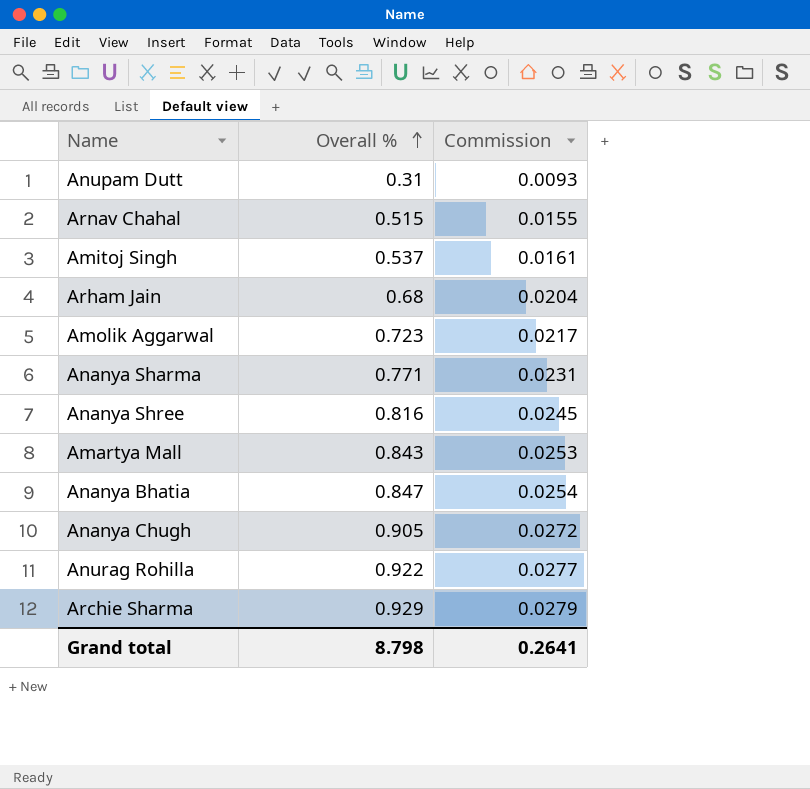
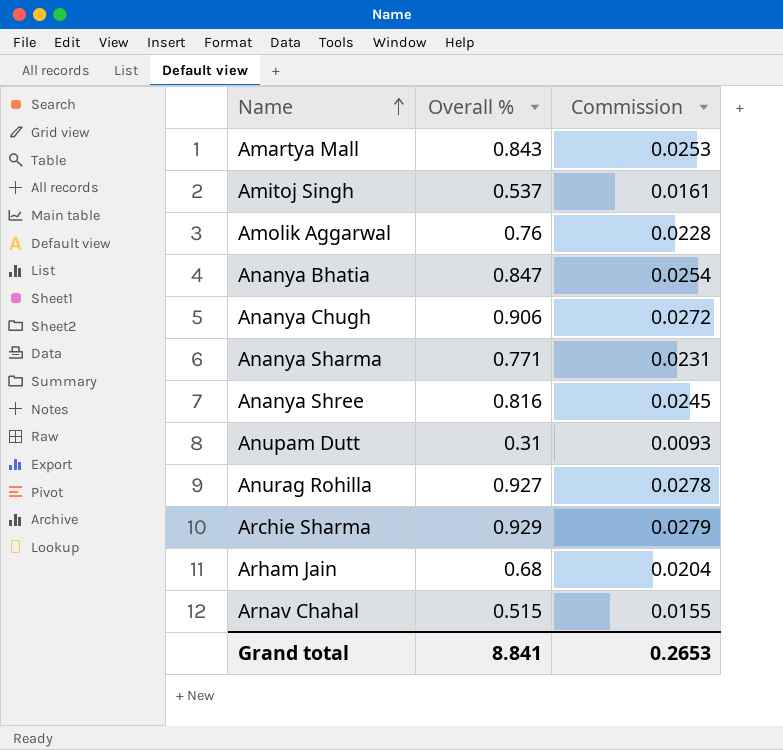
row order: Overall % ascending -> Name ascending
Amolik Aggarwal | Overall %: 0.723 -> 0.76
Amolik Aggarwal | Commission: 0.0217 -> 0.0228
Ananya Chugh | Overall %: 0.905 -> 0.906
Anurag Rohilla | Overall %: 0.922 -> 0.927
Anurag Rohilla | Commission: 0.0277 -> 0.0278
Grand total | Overall %: 8.798 -> 8.841
Grand total | Commission: 0.2641 -> 0.2653

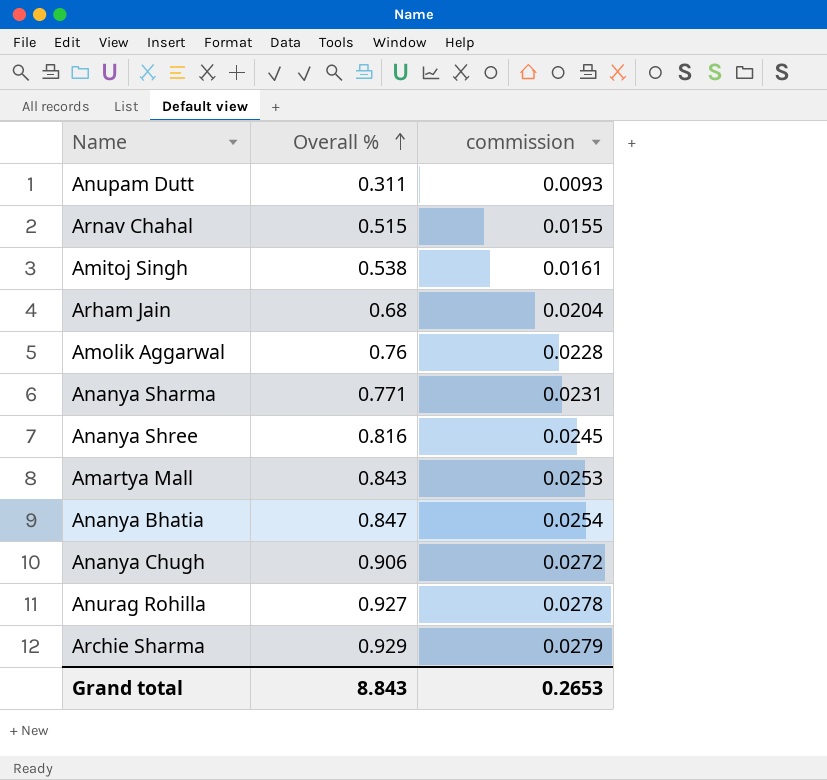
row order: Name ascending -> Overall % ascending
column name: Commission -> commission
Anupam Dutt | Overall %: 0.31 -> 0.311
Amitoj Singh | Overall %: 0.537 -> 0.538
Grand total | Overall %: 8.841 -> 8.843

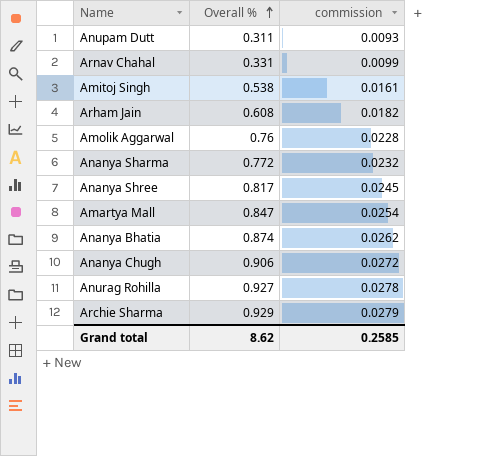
Arnav Chahal | Overall %: 0.515 -> 0.331
Arnav Chahal | commission: 0.0155 -> 0.0099
Arham Jain | Overall %: 0.68 -> 0.608
Arham Jain | commission: 0.0204 -> 0.0182
Ananya Sharma | Overall %: 0.771 -> 0.772
Ananya Sharma | commission: 0.0231 -> 0.0232
Ananya Shree | Overall %: 0.816 -> 0.817
Amartya Mall | Overall %: 0.843 -> 0.847
Amartya Mall | commission: 0.0253 -> 0.0254
Ananya Bhatia | Overall %: 0.847 -> 0.874
Ananya Bhatia | commission: 0.0254 -> 0.0262
Grand total | Overall %: 8.843 -> 8.62
Grand total | commission: 0.2653 -> 0.2585

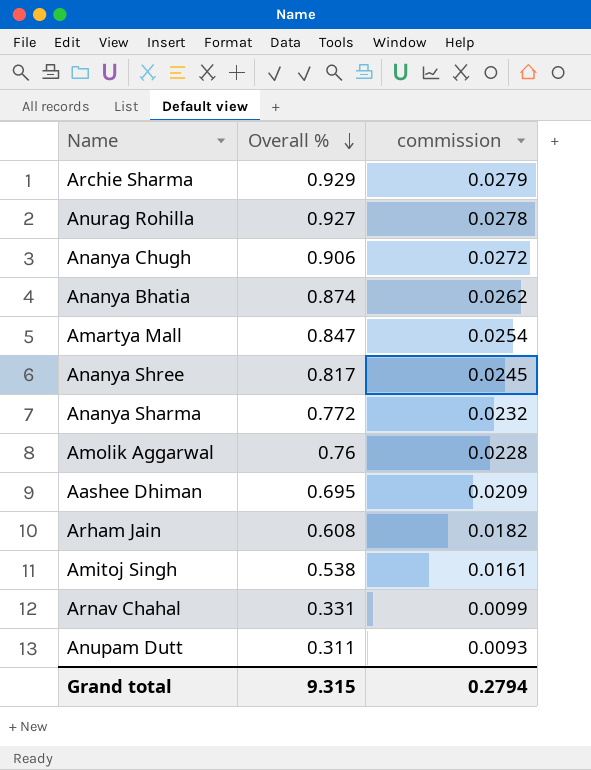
row order: Overall % ascending -> Overall % descending
row Aashee Dhiman: none -> 0.695 | 0.0209
Grand total | Overall %: 8.62 -> 9.315
Grand total | commission: 0.2585 -> 0.2794

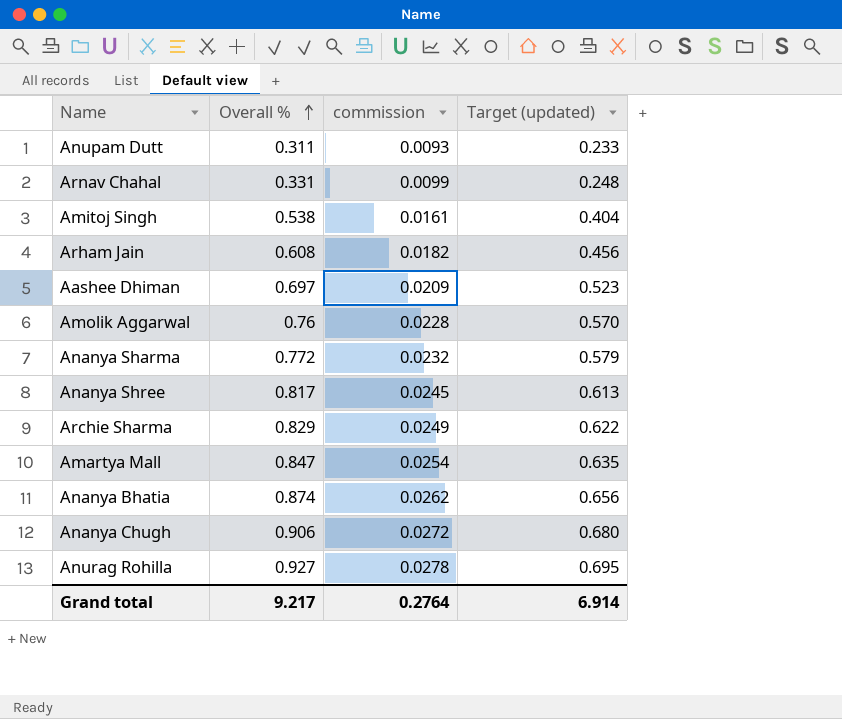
row order: Overall % descending -> Overall % ascending
column Target (updated) | formula: none -> [Overall %] * 0.75
Aashee Dhiman | Overall %: 0.695 -> 0.697
Archie Sharma | Overall %: 0.929 -> 0.829
Archie Sharma | commission: 0.0279 -> 0.0249
Grand total | Overall %: 9.315 -> 9.217
Grand total | commission: 0.2794 -> 0.2764

